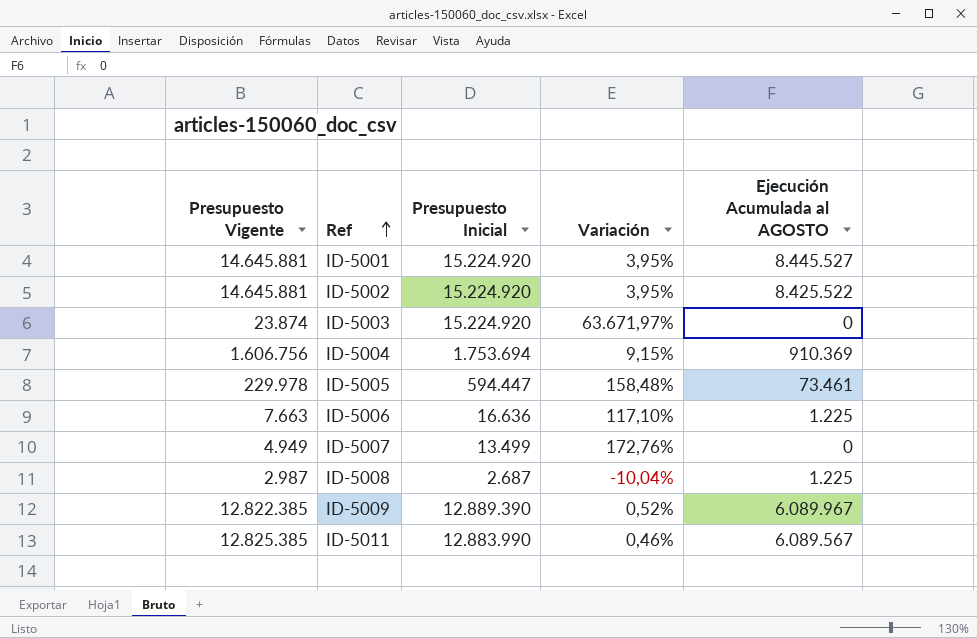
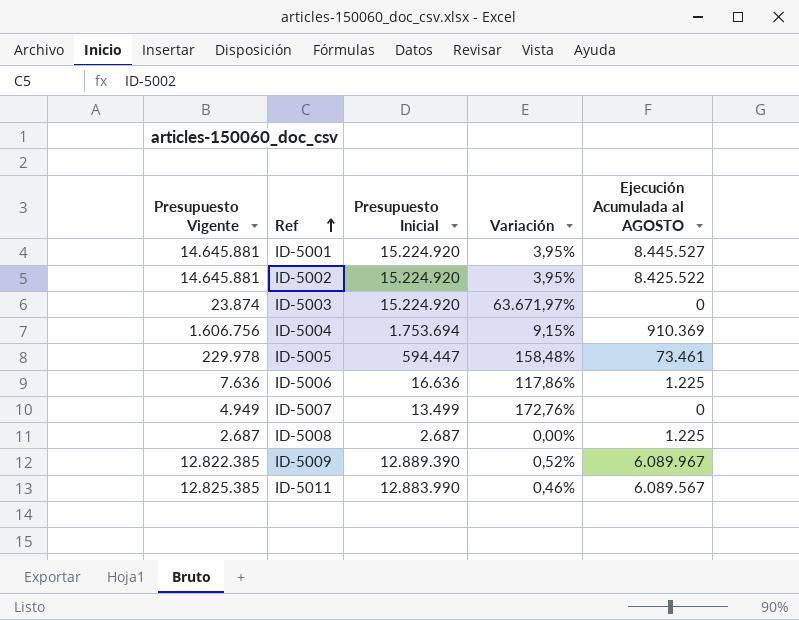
ID-5006 | Presupuesto Vigente: 7.663 -> 7.636
ID-5006 | Variación: 117,10% -> 117,86%
ID-5008 | Presupuesto Vigente: 2.987 -> 2.687
ID-5008 | Variación: -10,04% -> 0,00%

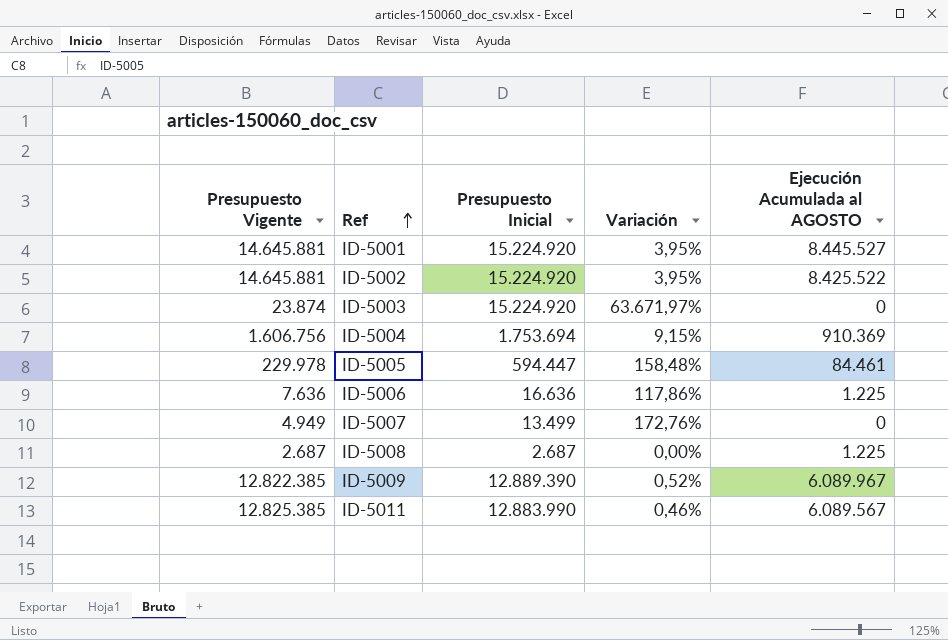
ID-5005 | Ejecución Acumulada al AGOSTO: 73.461 -> 84.461

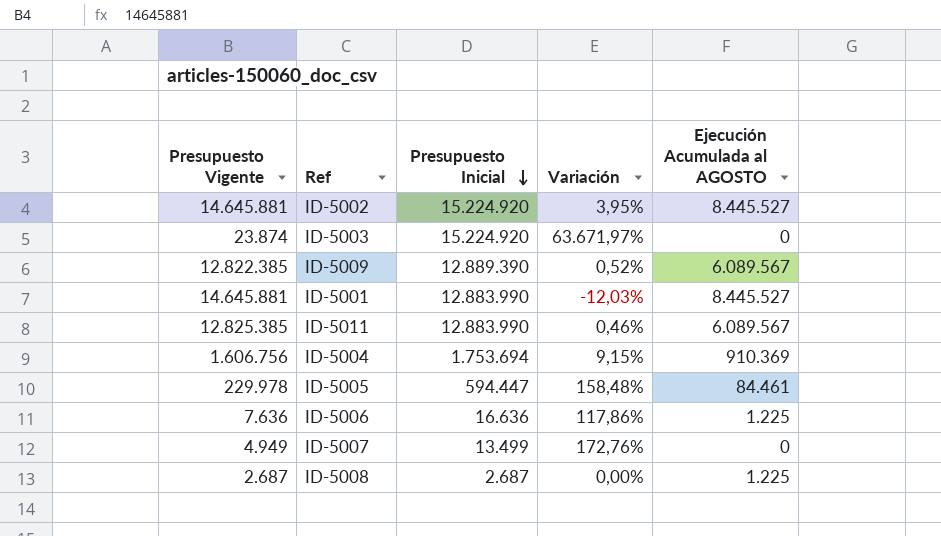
row order: Ref ascending -> Presupuesto Inicial descending
ID-5002 | Ejecución Acumulada al AGOSTO: 8.425.522 -> 8.445.527
ID-5009 | Ejecución Acumulada al AGOSTO: 6.089.967 -> 6.089.567
ID-5001 | Presupuesto Inicial: 15.224.920 -> 12.883.990
ID-5001 | Variación: 3,95% -> -12,03%

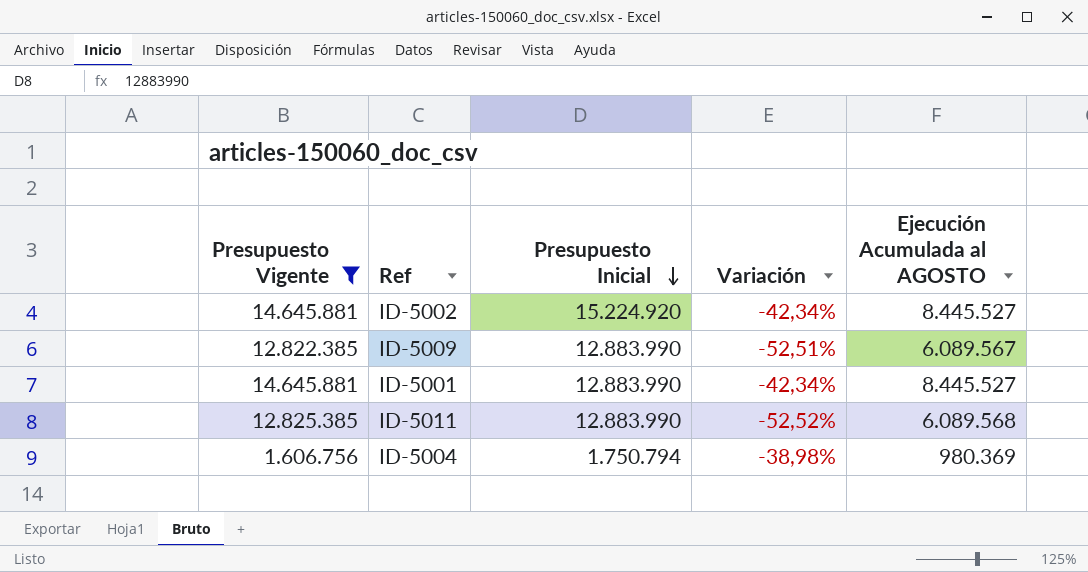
filter: none -> Presupuesto Vigente >= 1.606.756
column Variación | formula: ([Presupuesto Inicial] - [Presupuesto Vigente]) / [Presupuesto Vigente] -> ([Ejecución Acumulada al AGOSTO] - [Presupuesto Vigente]) / [Presupuesto Vigente]
ID-5009 | Presupuesto Inicial: 12.889.390 -> 12.883.990
ID-5011 | Ejecución Acumulada al AGOSTO: 6.089.567 -> 6.089.568
ID-5004 | Presupuesto Inicial: 1.753.694 -> 1.750.794
ID-5004 | Ejecución Acumulada al AGOSTO: 910.369 -> 980.369

